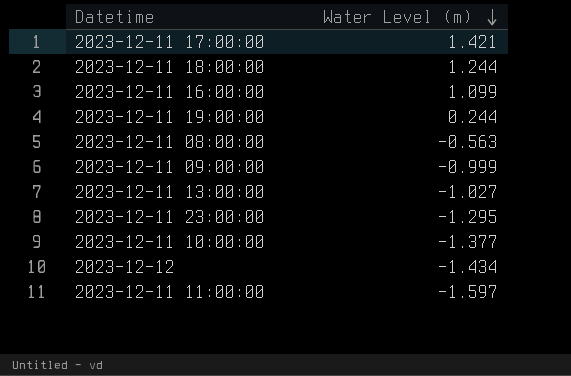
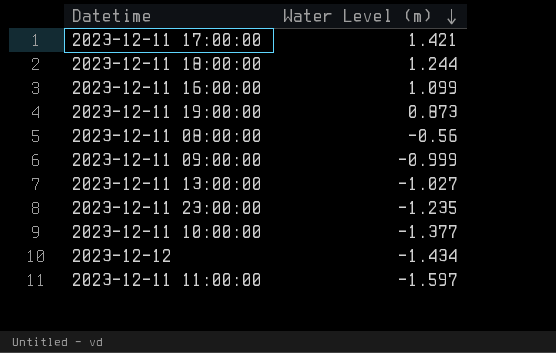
2023-12-11 19:00:00 | Water Level (m): 0.244 -> 0.873
2023-12-11 08:00:00 | Water Level (m): -0.563 -> -0.56
2023-12-11 23:00:00 | Water Level (m): -1.295 -> -1.235

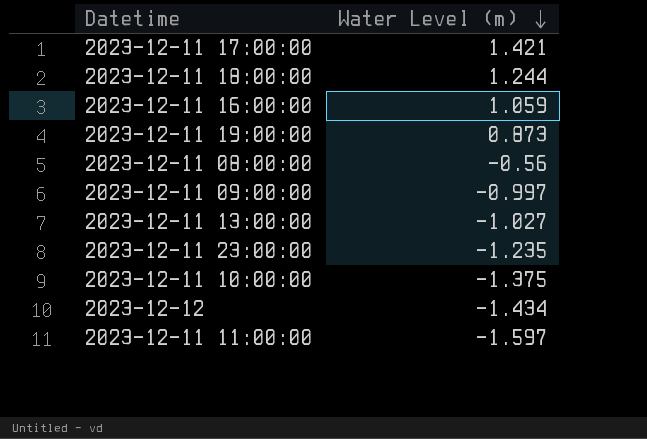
2023-12-11 16:00:00 | Water Level (m): 1.099 -> 1.059
2023-12-11 09:00:00 | Water Level (m): -0.999 -> -0.997
2023-12-11 10:00:00 | Water Level (m): -1.377 -> -1.375

